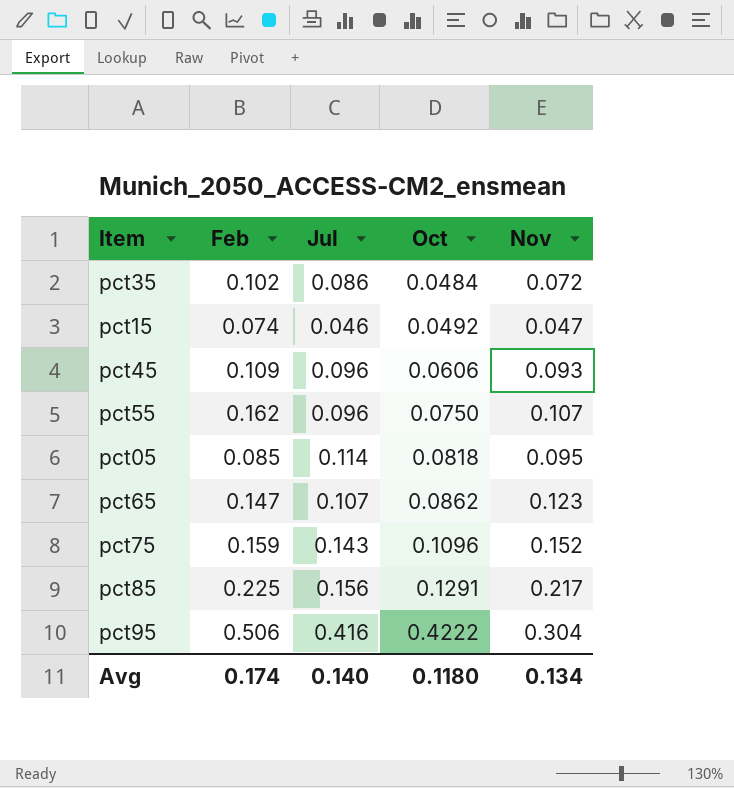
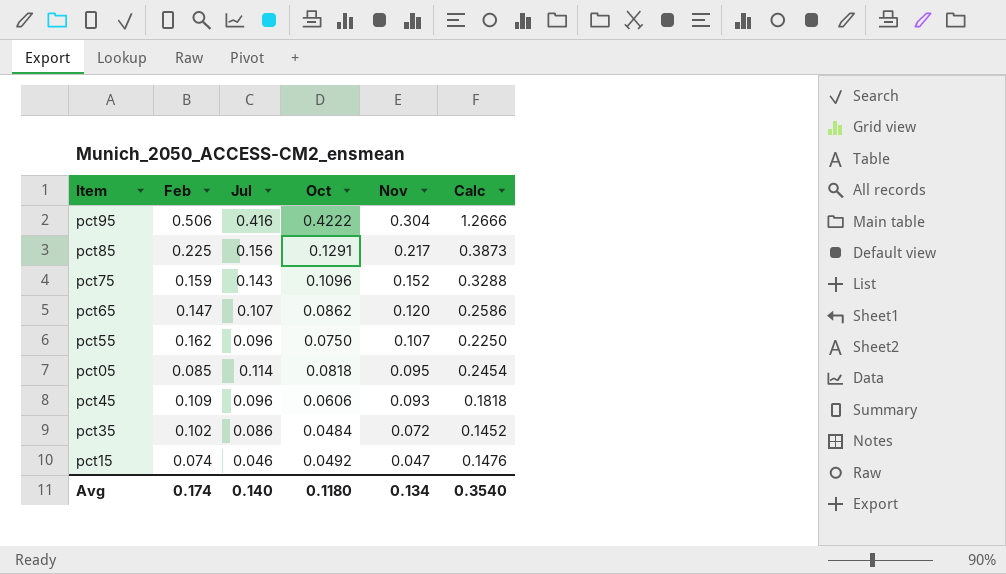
row order: Oct ascending -> Nov descending
column Calc | formula: none -> [Oct] * 3
pct65 | Nov: 0.123 -> 0.120

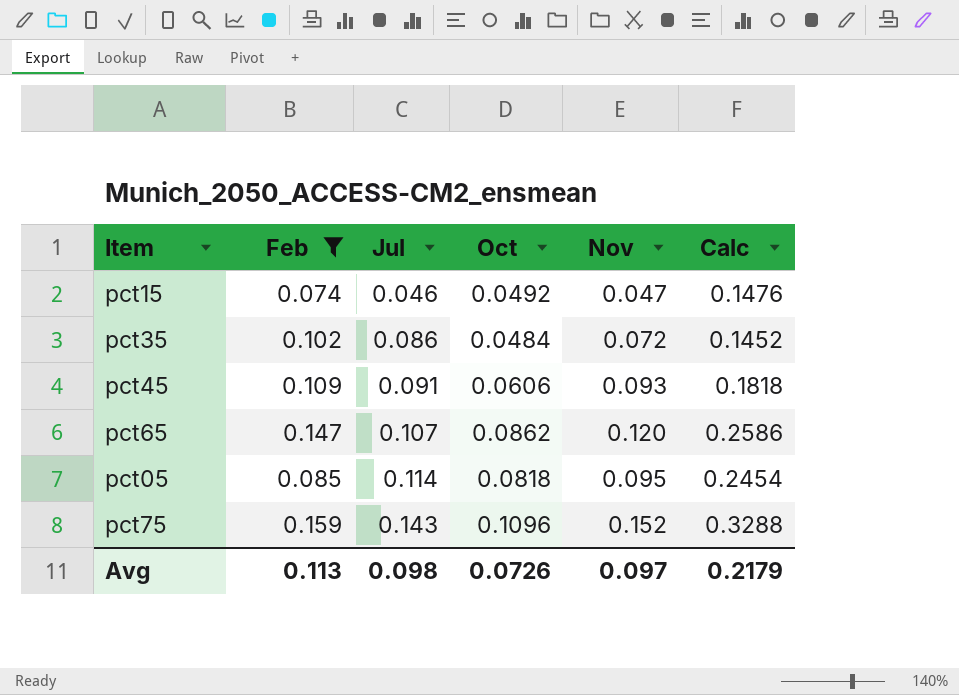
filter: none -> Feb <= 0.159
row order: Nov descending -> Jul ascending
pct45 | Jul: 0.096 -> 0.091
Avg | Feb: 0.174 -> 0.113
Avg | Jul: 0.140 -> 0.098
Avg | Oct: 0.1180 -> 0.0726
Avg | Nov: 0.134 -> 0.097
Avg | Calc: 0.3540 -> 0.2179

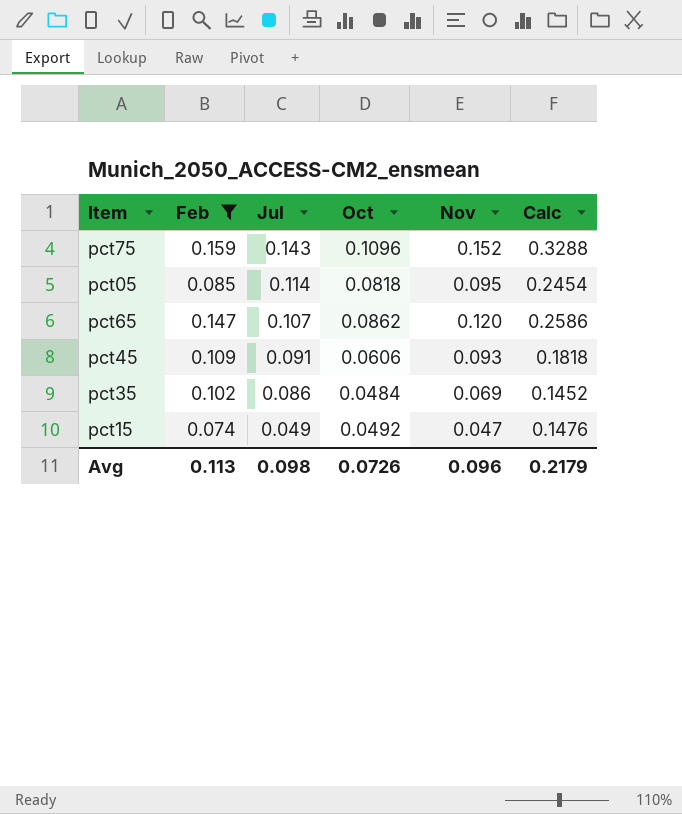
row order: Jul ascending -> Jul descending
pct35 | Nov: 0.072 -> 0.069
pct15 | Jul: 0.046 -> 0.049
Avg | Nov: 0.097 -> 0.096

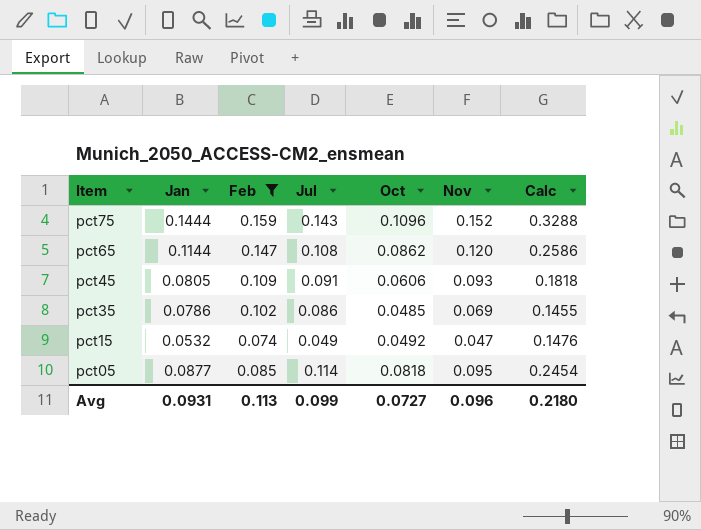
row order: Jul descending -> Item descending
column Jan | position: none -> 2
pct65 | Jul: 0.107 -> 0.108
pct35 | Oct: 0.0484 -> 0.0485
pct35 | Calc: 0.1452 -> 0.1455
Avg | Jul: 0.098 -> 0.099
Avg | Oct: 0.0726 -> 0.0727
Avg | Calc: 0.2179 -> 0.2180

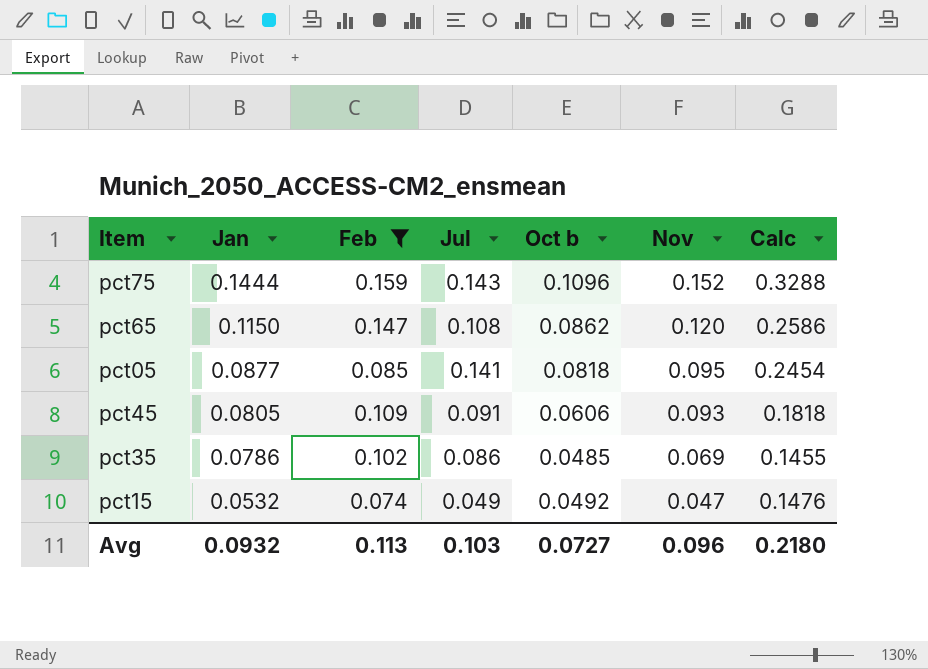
row order: Item descending -> Jan descending
column name: Oct -> Oct b
pct65 | Jan: 0.1144 -> 0.1150
pct05 | Jul: 0.114 -> 0.141
Avg | Jan: 0.0931 -> 0.0932
Avg | Jul: 0.099 -> 0.103

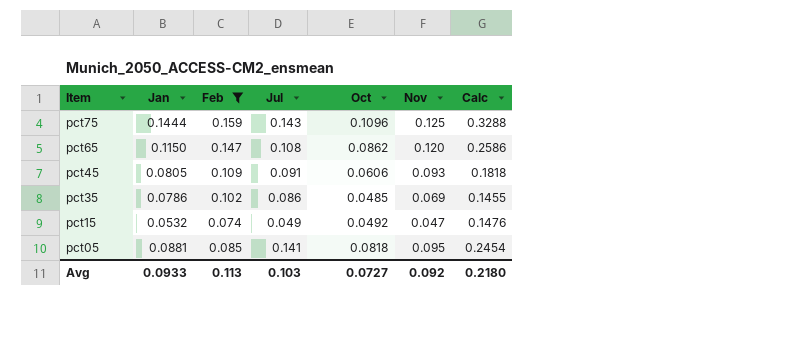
row order: Jan descending -> Item descending
column name: Oct b -> Oct
pct75 | Nov: 0.152 -> 0.125
pct05 | Jan: 0.0877 -> 0.0881
Avg | Jan: 0.0932 -> 0.0933
Avg | Nov: 0.096 -> 0.092

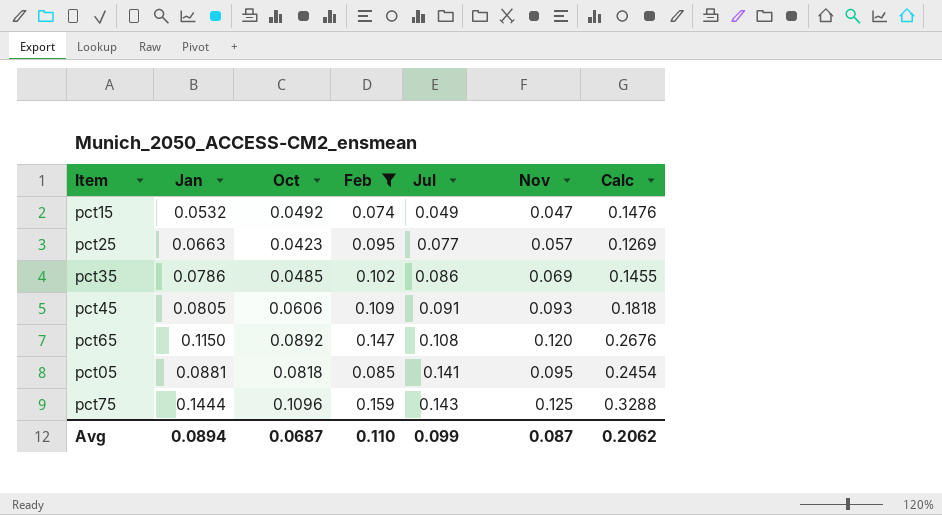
row order: Item descending -> Jul ascending
column Oct | position: 5 -> 3
row pct25: none -> 0.0663 | 0.0423 | 0.095 | 0.077 | 0.057 | 0.1269
pct65 | Oct: 0.0862 -> 0.0892
pct65 | Calc: 0.2586 -> 0.2676
Avg | Jan: 0.0933 -> 0.0894
Avg | Oct: 0.0727 -> 0.0687
Avg | Feb: 0.113 -> 0.110
Avg | Jul: 0.103 -> 0.099
Avg | Nov: 0.092 -> 0.087
Avg | Calc: 0.2180 -> 0.2062

